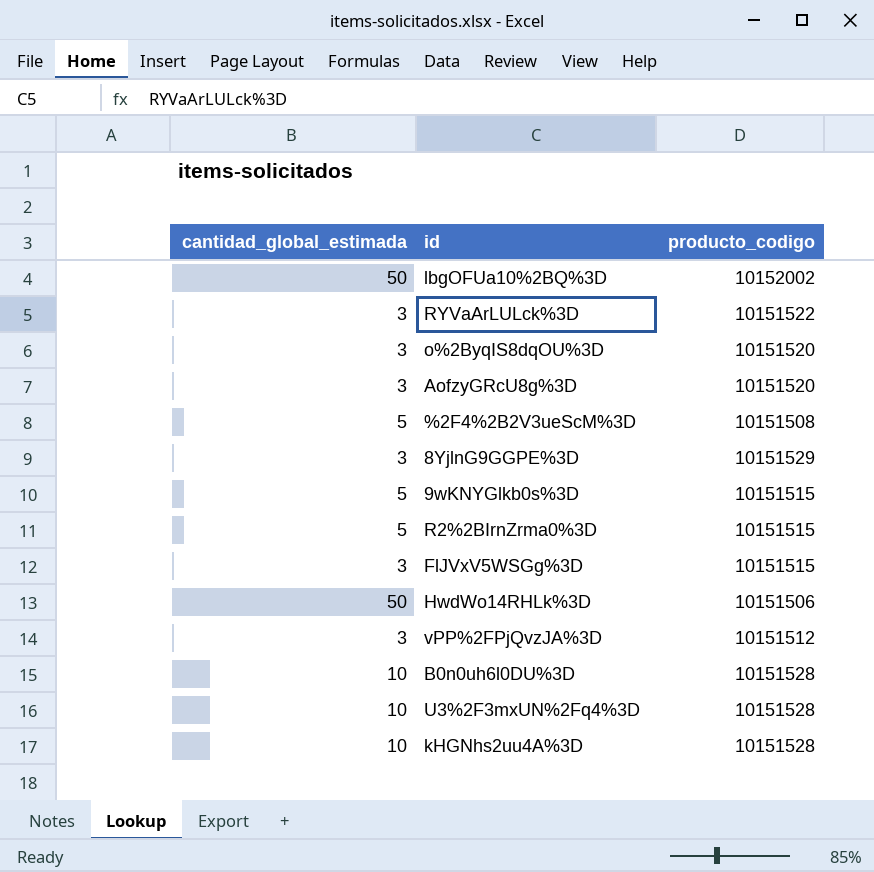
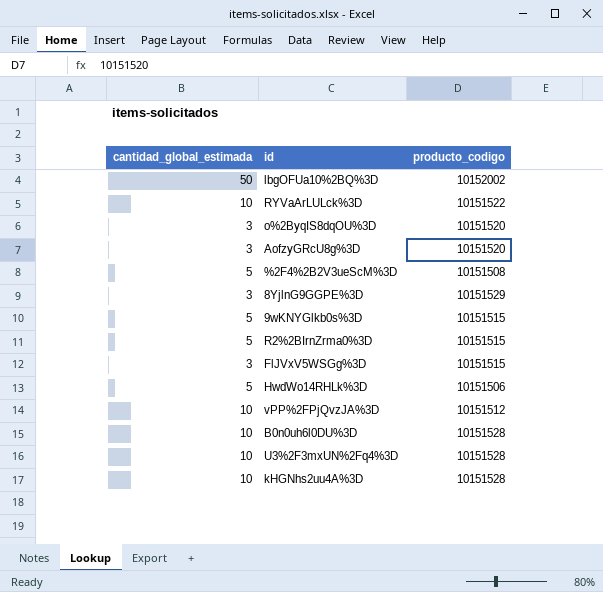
RYVaArLULck%3D | cantidad_global_estimada: 3 -> 10
HwdWo14RHLk%3D | cantidad_global_estimada: 50 -> 5
vPP%2FPjQvzJA%3D | cantidad_global_estimada: 3 -> 10

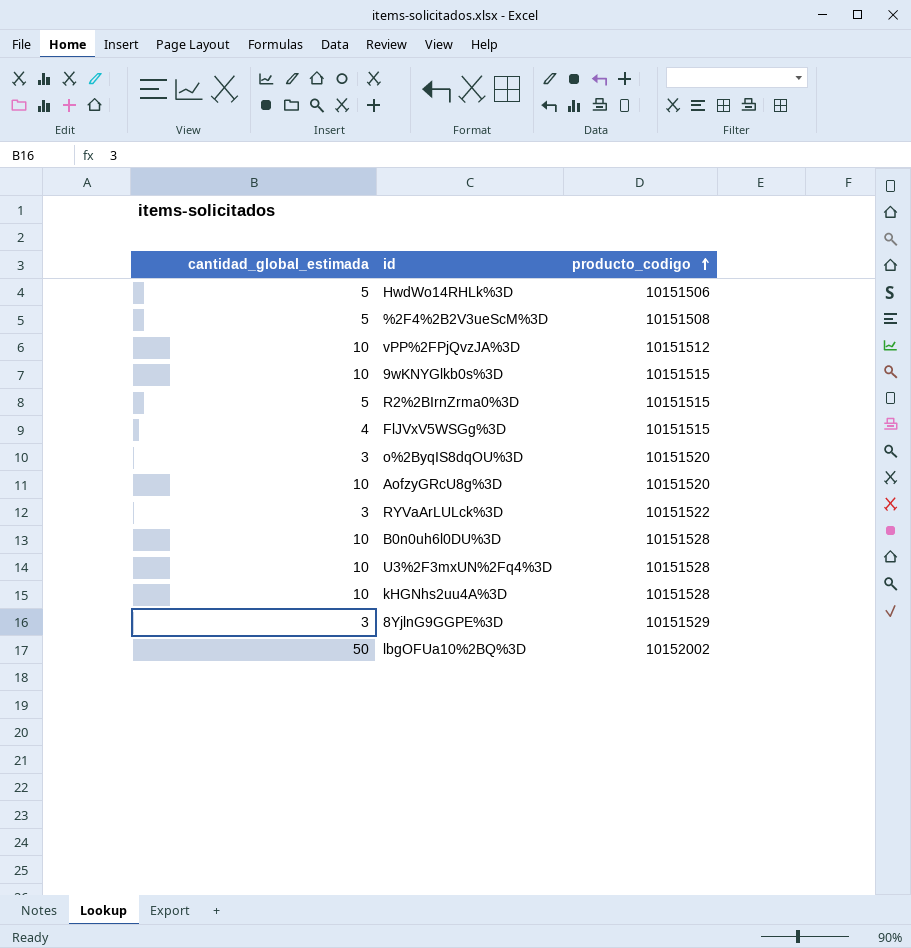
row order: none -> producto_codigo ascending
9wKNYGlkb0s%3D | cantidad_global_estimada: 5 -> 10
FlJVxV5WSGg%3D | cantidad_global_estimada: 3 -> 4
AofzyGRcU8g%3D | cantidad_global_estimada: 3 -> 10
RYVaArLULck%3D | cantidad_global_estimada: 10 -> 3

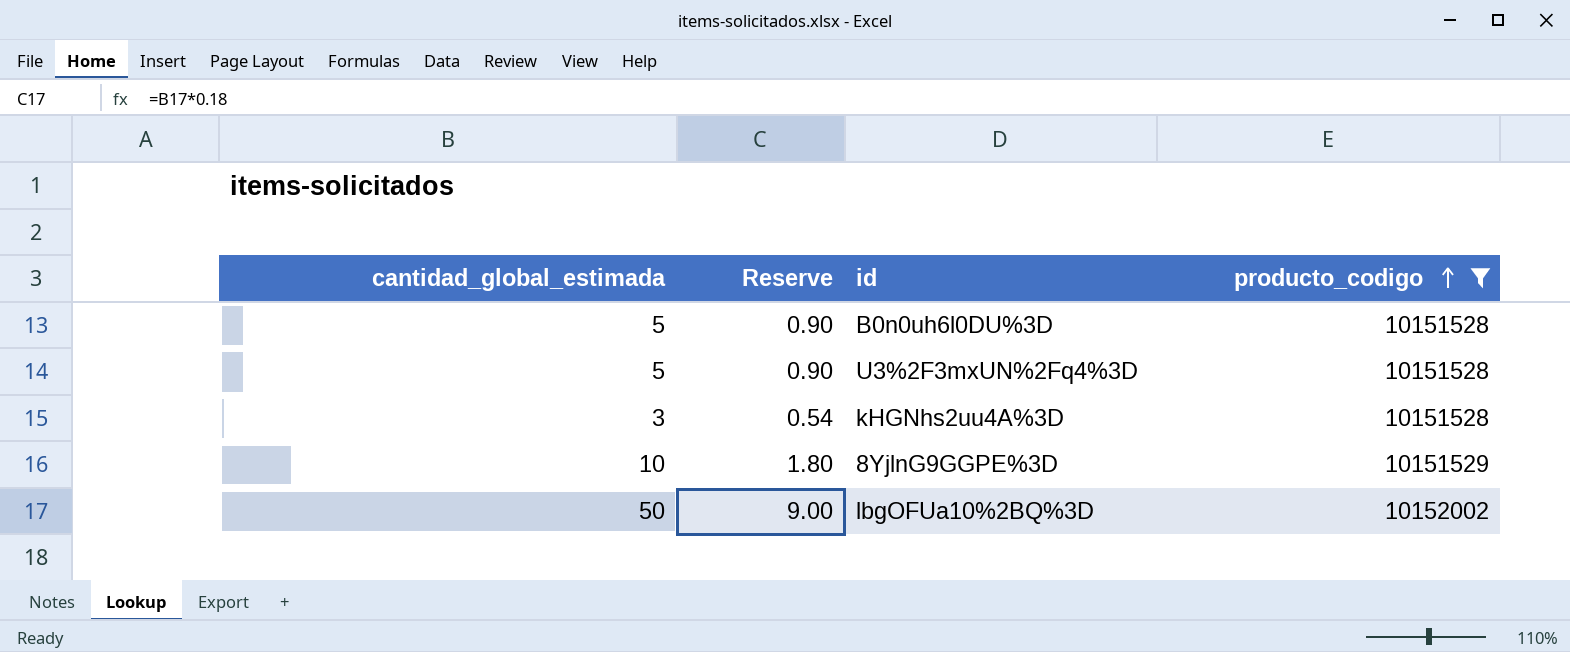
filter: none -> producto_codigo >= 10151528
column Reserve | formula: none -> [cantidad_global_estimada] * 0.18
B0n0uh6l0DU%3D | cantidad_global_estimada: 10 -> 5
U3%2F3mxUN%2Fq4%3D | cantidad_global_estimada: 10 -> 5
kHGNhs2uu4A%3D | cantidad_global_estimada: 10 -> 3
8YjlnG9GGPE%3D | cantidad_global_estimada: 3 -> 10

